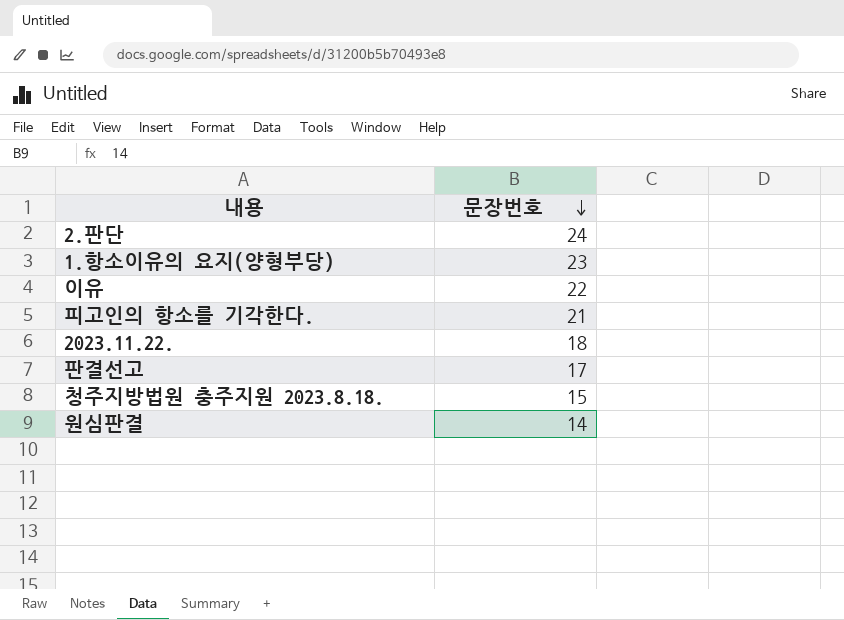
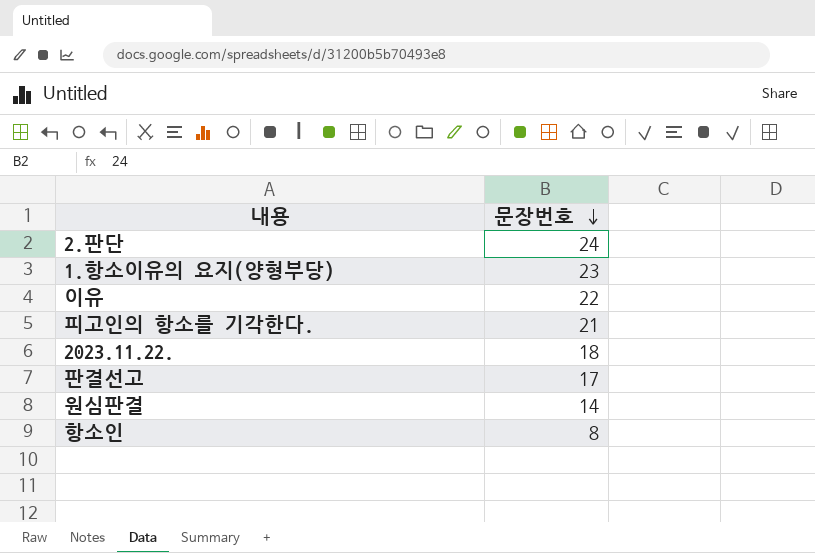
row 청주지방법원 충주지원 2023.8.18.: 15 -> none
row 항소인: none -> 8

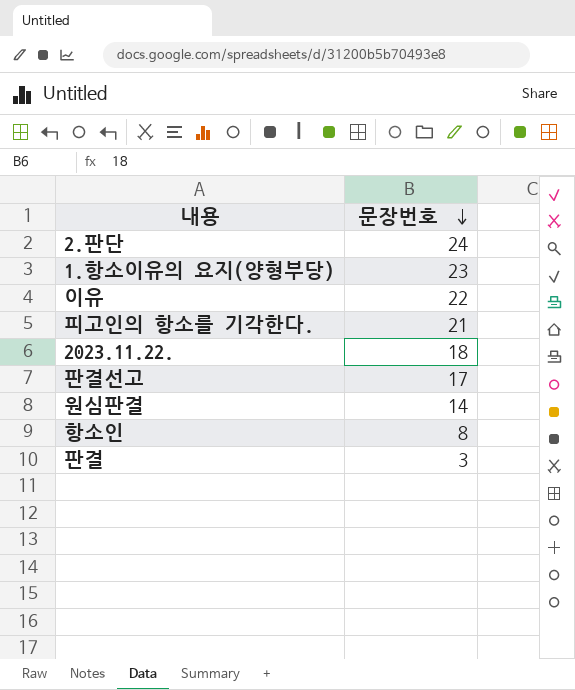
row 판결: none -> 3

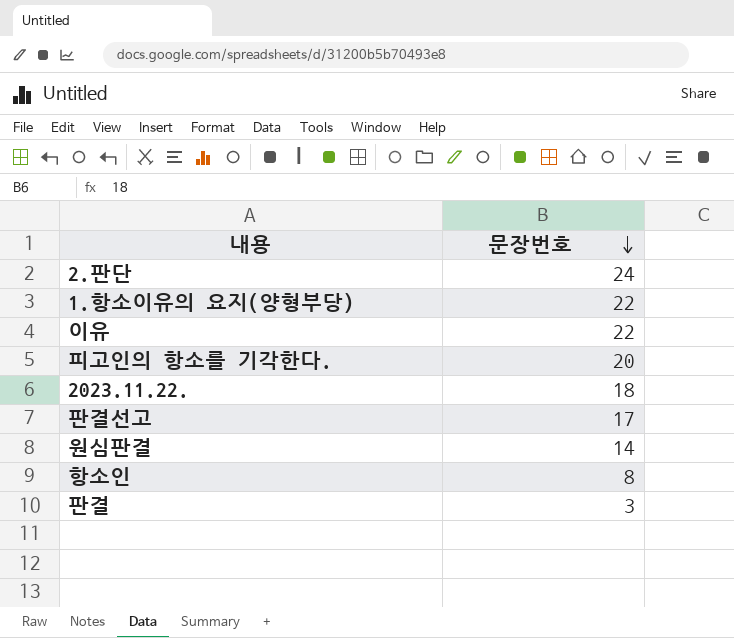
1.항소이유의 요지(양형부당) | 문장번호: 23 -> 22
피고인의 항소를 기각한다. | 문장번호: 21 -> 20

